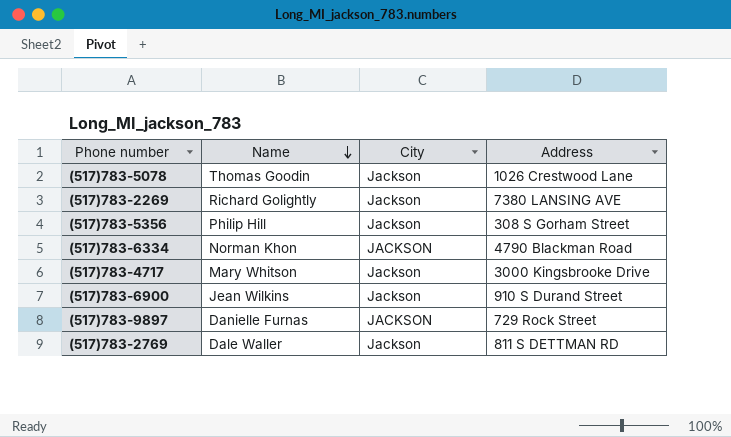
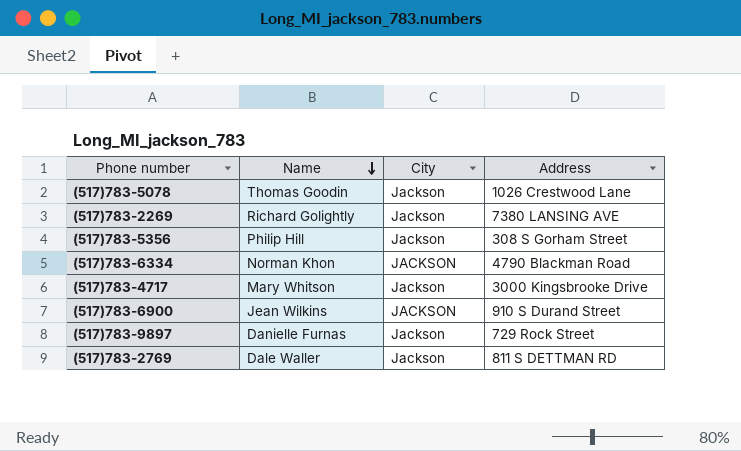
(517)783-6900 | City: Jackson -> JACKSON
(517)783-9897 | City: JACKSON -> Jackson

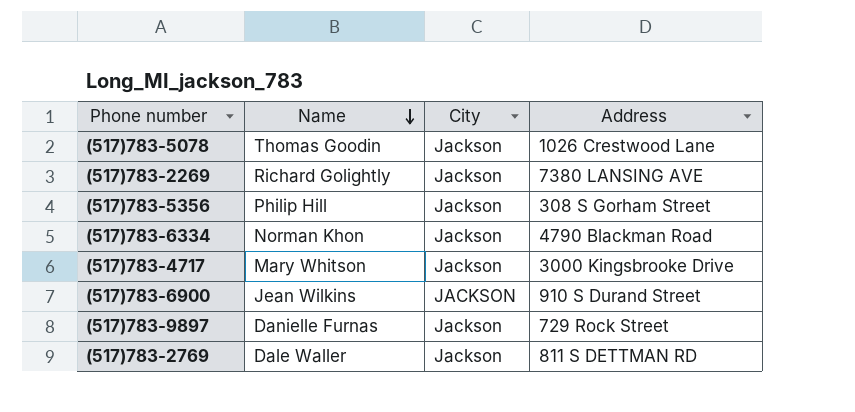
(517)783-6334 | City: JACKSON -> Jackson

